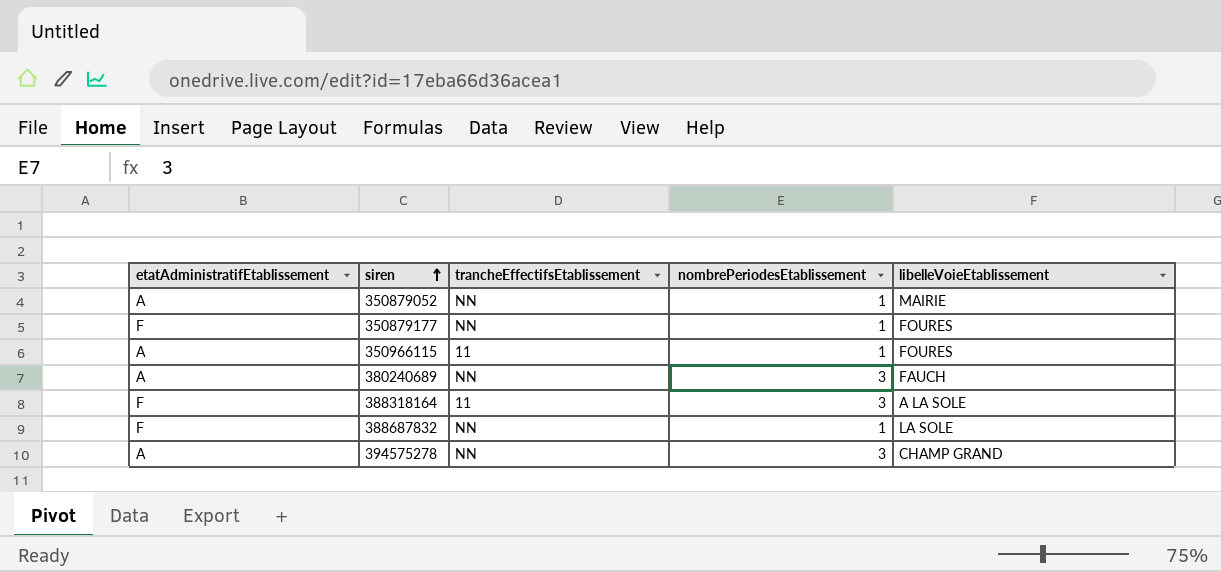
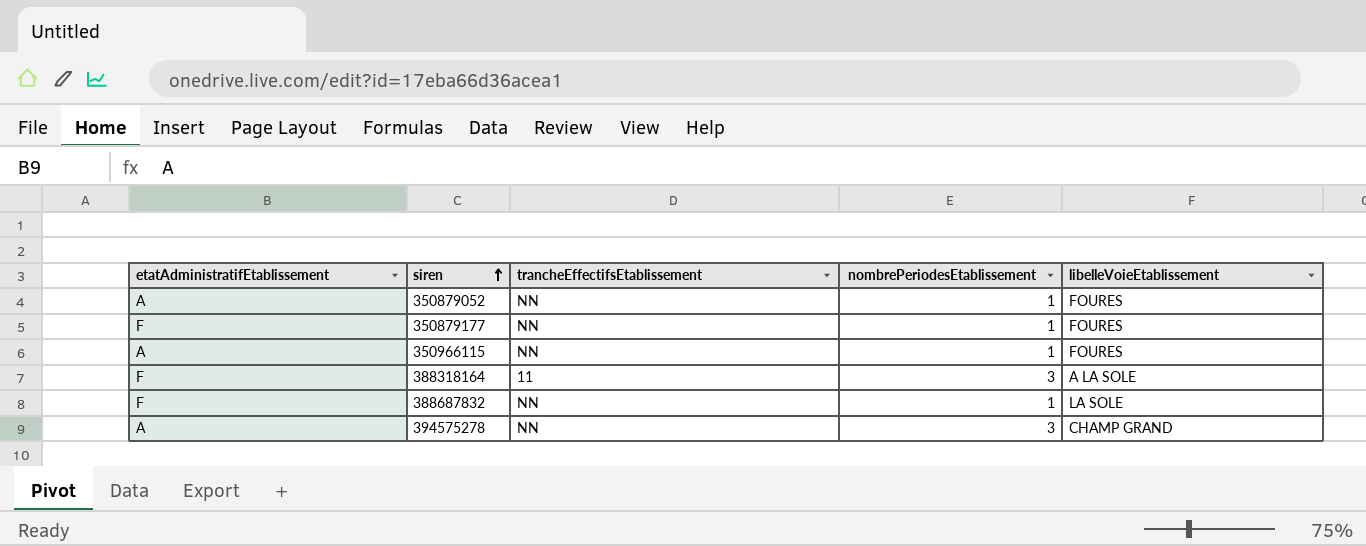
row 380240689: A | NN | 3 | FAUCH -> none
350879052 | libelleVoieEtablissement: MAIRIE -> FOURES
350966115 | trancheEffectifsEtablissement: 11 -> NN

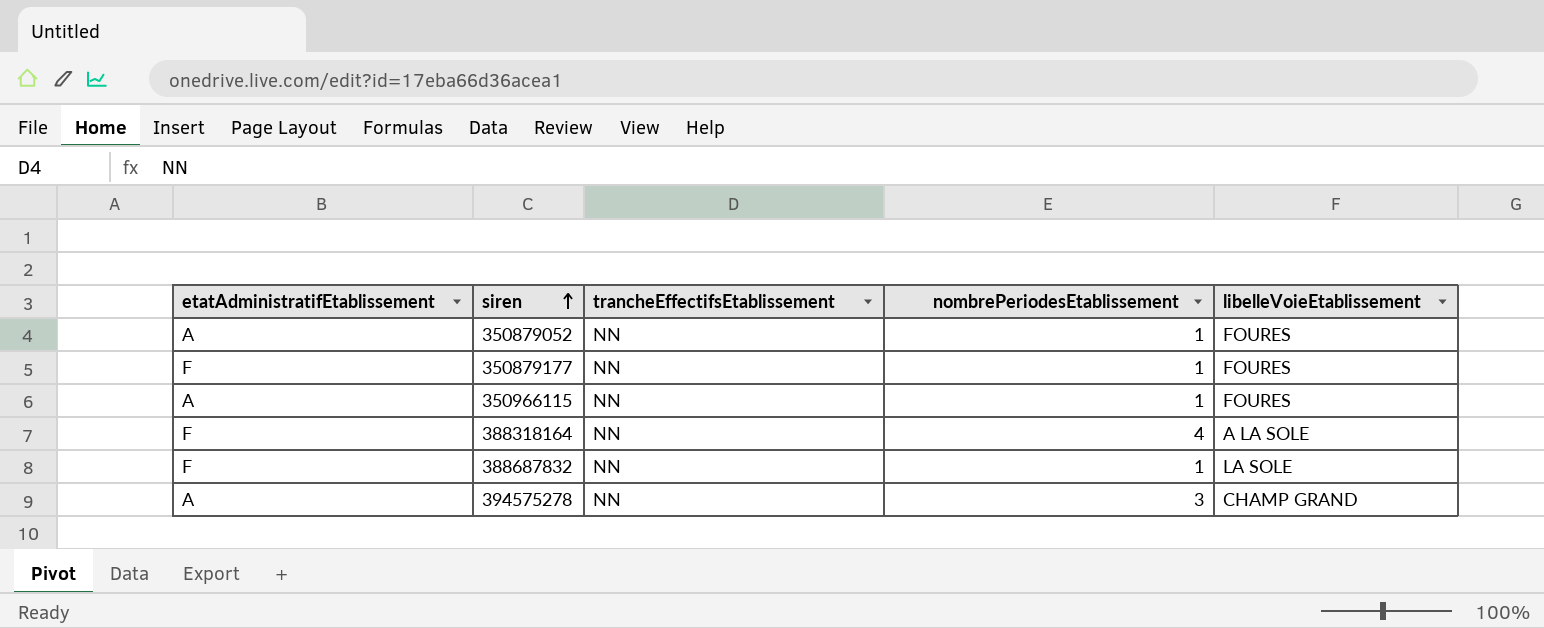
388318164 | trancheEffectifsEtablissement: 11 -> NN
388318164 | nombrePeriodesEtablissement: 3 -> 4

